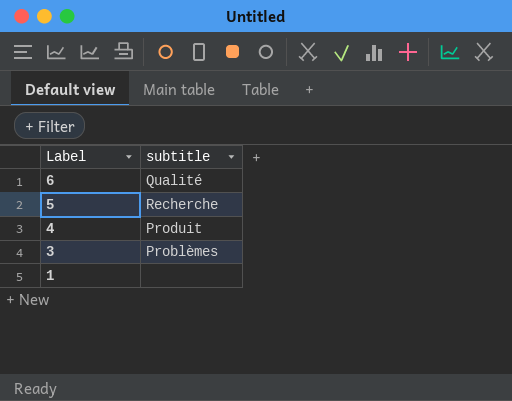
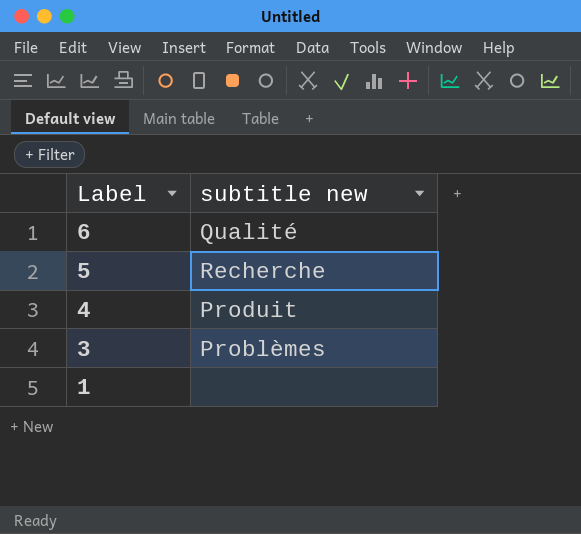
column name: subtitle -> subtitle new

